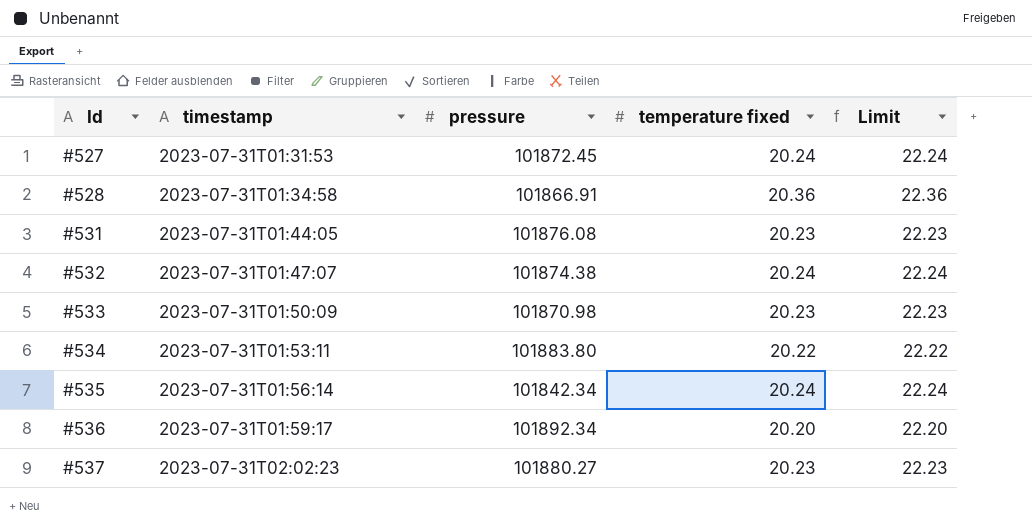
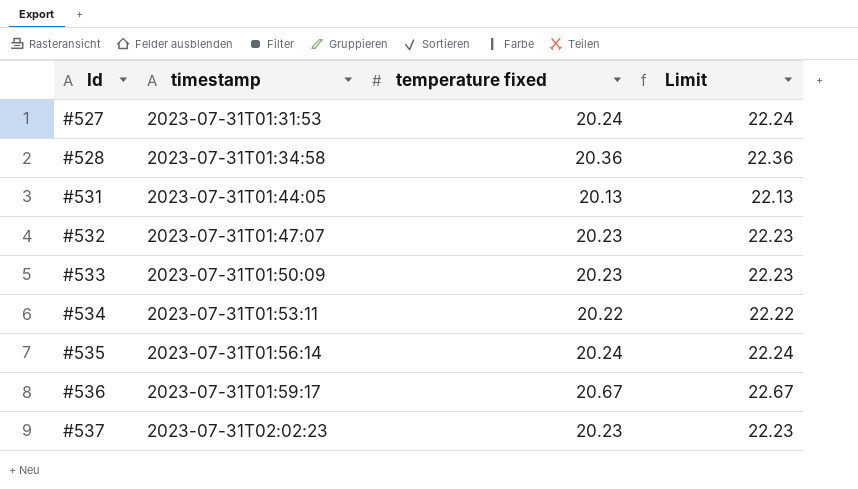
column pressure | position: 3 -> none
#531 | temperature fixed: 20.23 -> 20.13
#531 | Limit: 22.23 -> 22.13
#532 | temperature fixed: 20.24 -> 20.23
#532 | Limit: 22.24 -> 22.23
#536 | temperature fixed: 20.20 -> 20.67
#536 | Limit: 22.20 -> 22.67

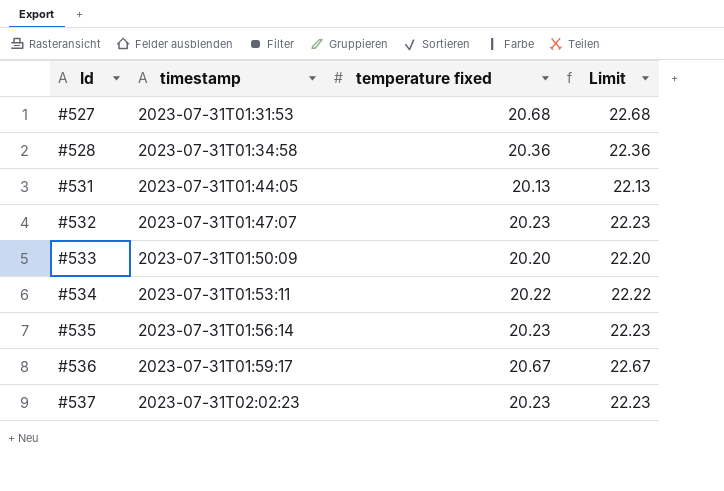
#527 | temperature fixed: 20.24 -> 20.68
#527 | Limit: 22.24 -> 22.68
#533 | temperature fixed: 20.23 -> 20.20
#533 | Limit: 22.23 -> 22.20
#535 | temperature fixed: 20.24 -> 20.23
#535 | Limit: 22.24 -> 22.23

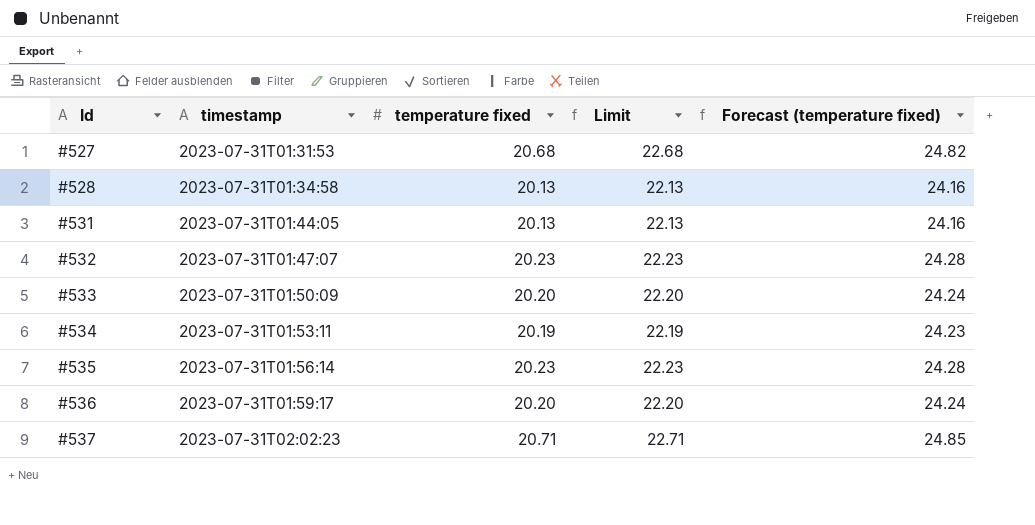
column Forecast (temperature fixed) | formula: none -> [temperature fixed] * 1.2
#528 | temperature fixed: 20.36 -> 20.13
#528 | Limit: 22.36 -> 22.13
#534 | temperature fixed: 20.22 -> 20.19
#534 | Limit: 22.22 -> 22.19
#536 | temperature fixed: 20.67 -> 20.20
#536 | Limit: 22.67 -> 22.20
#537 | temperature fixed: 20.23 -> 20.71
#537 | Limit: 22.23 -> 22.71

